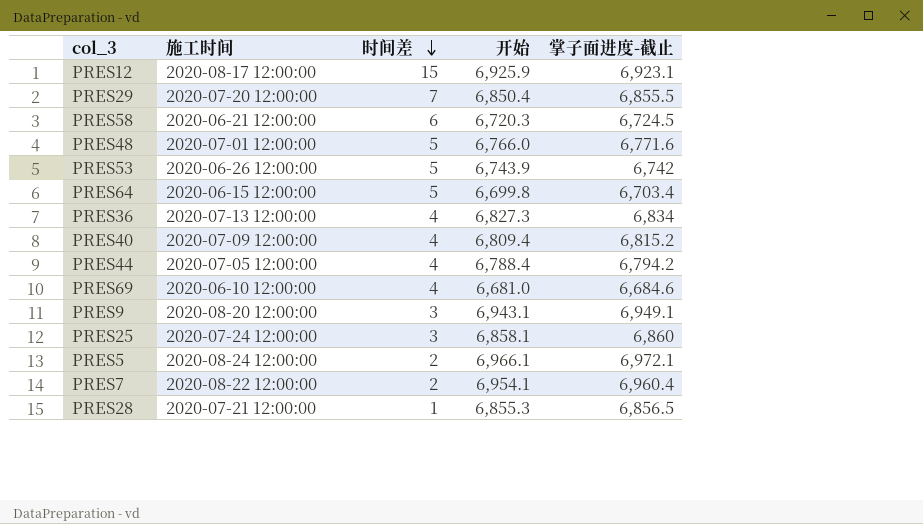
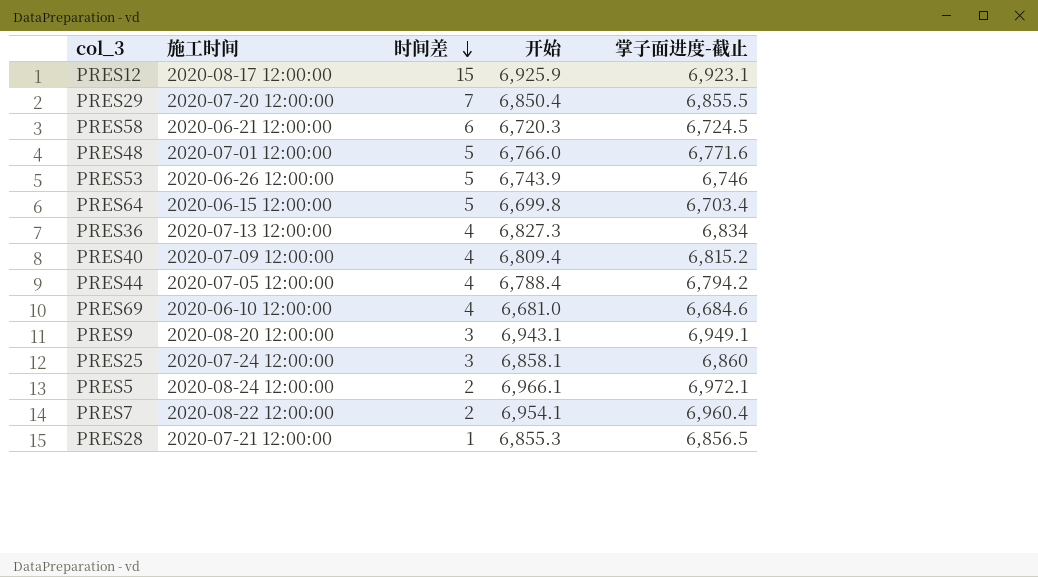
PRES53 | 掌子面进度-截止: 6,742 -> 6,746

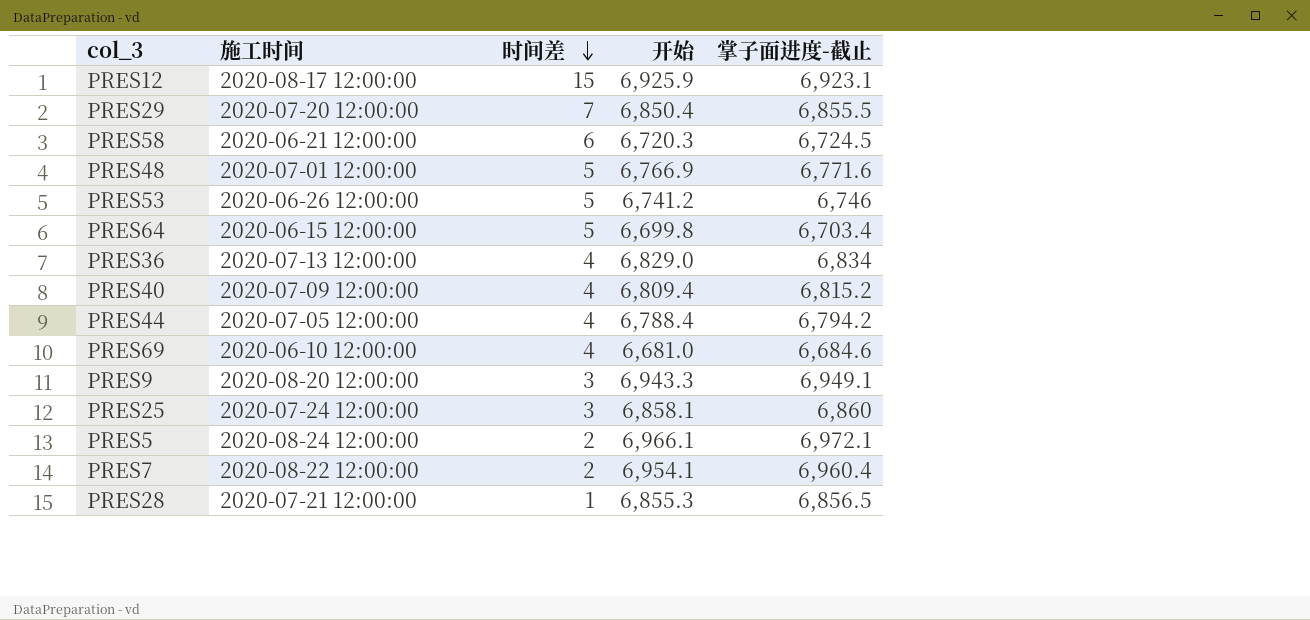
PRES48 | 开始: 6,766.0 -> 6,766.9
PRES53 | 开始: 6,743.9 -> 6,741.2
PRES36 | 开始: 6,827.3 -> 6,829.0
PRES9 | 开始: 6,943.1 -> 6,943.3

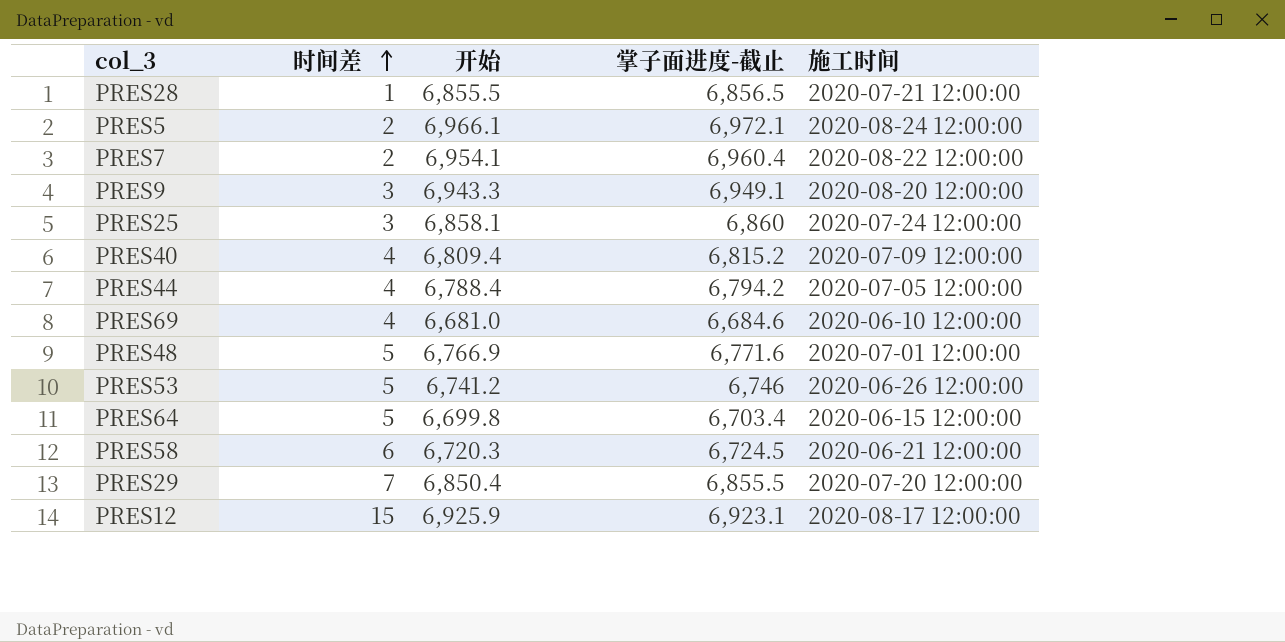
row order: 时间差 descending -> 时间差 ascending
column 施工时间 | position: 2 -> 5
row PRES36: 2020-07-13 12:00:00 | 4 | 6,829.0 | 6,834 -> none
PRES28 | 开始: 6,855.3 -> 6,855.5

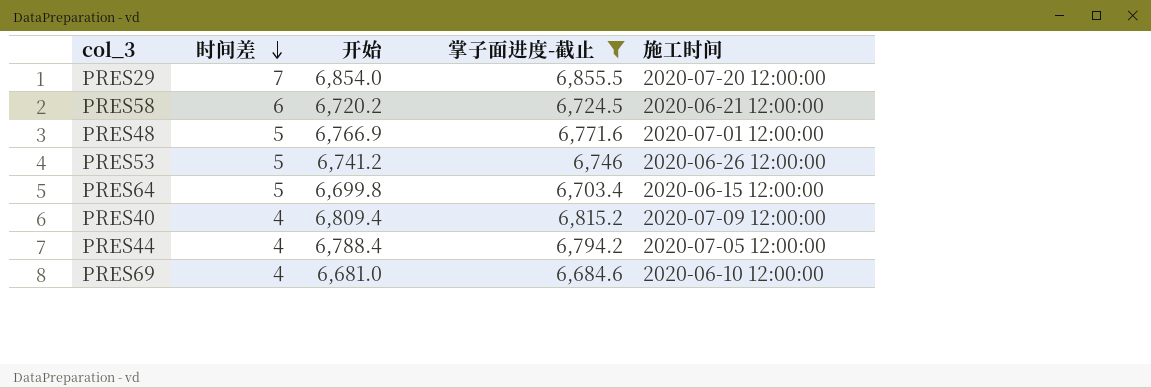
filter: none -> 掌子面进度-截止 <= 6,855.5
row order: 时间差 ascending -> 时间差 descending
PRES29 | 开始: 6,850.4 -> 6,854.0
PRES58 | 开始: 6,720.3 -> 6,720.2

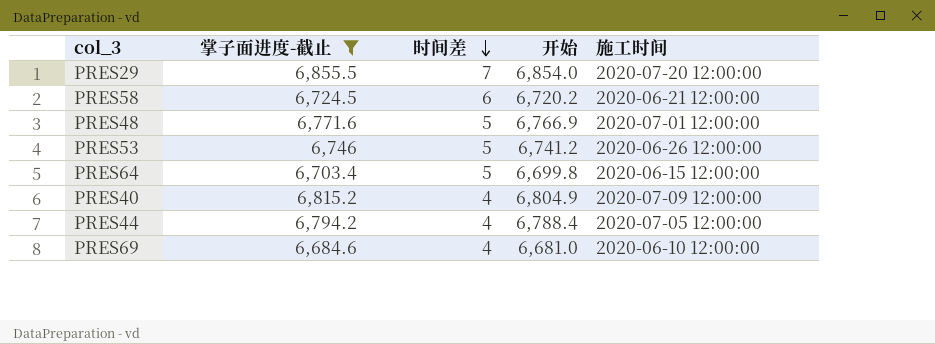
column 掌子面进度-截止 | position: 4 -> 2
PRES40 | 开始: 6,809.4 -> 6,804.9

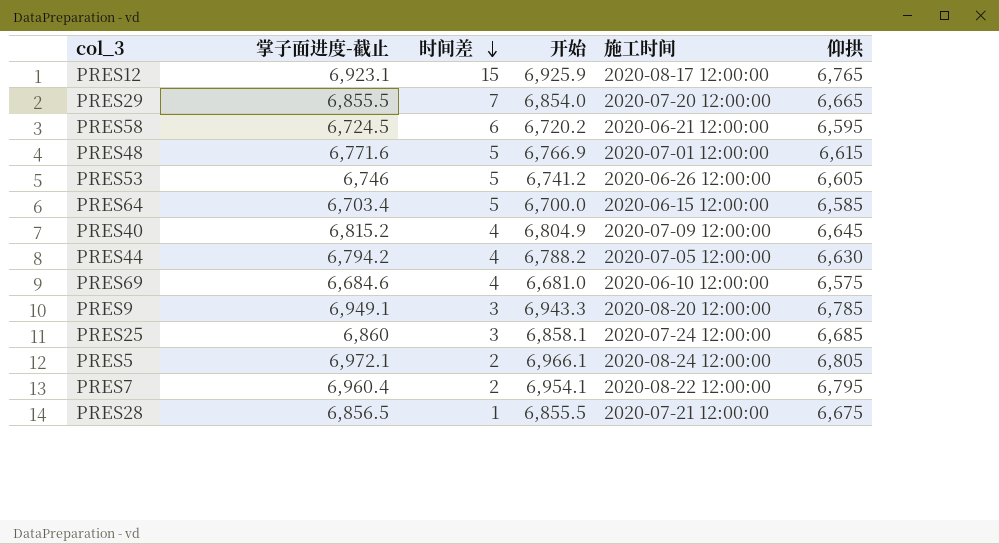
filter: 掌子面进度-截止 <= 6,855.5 -> none
column 仰拱 | position: none -> 6
PRES64 | 开始: 6,699.8 -> 6,700.0
PRES44 | 开始: 6,788.4 -> 6,788.2

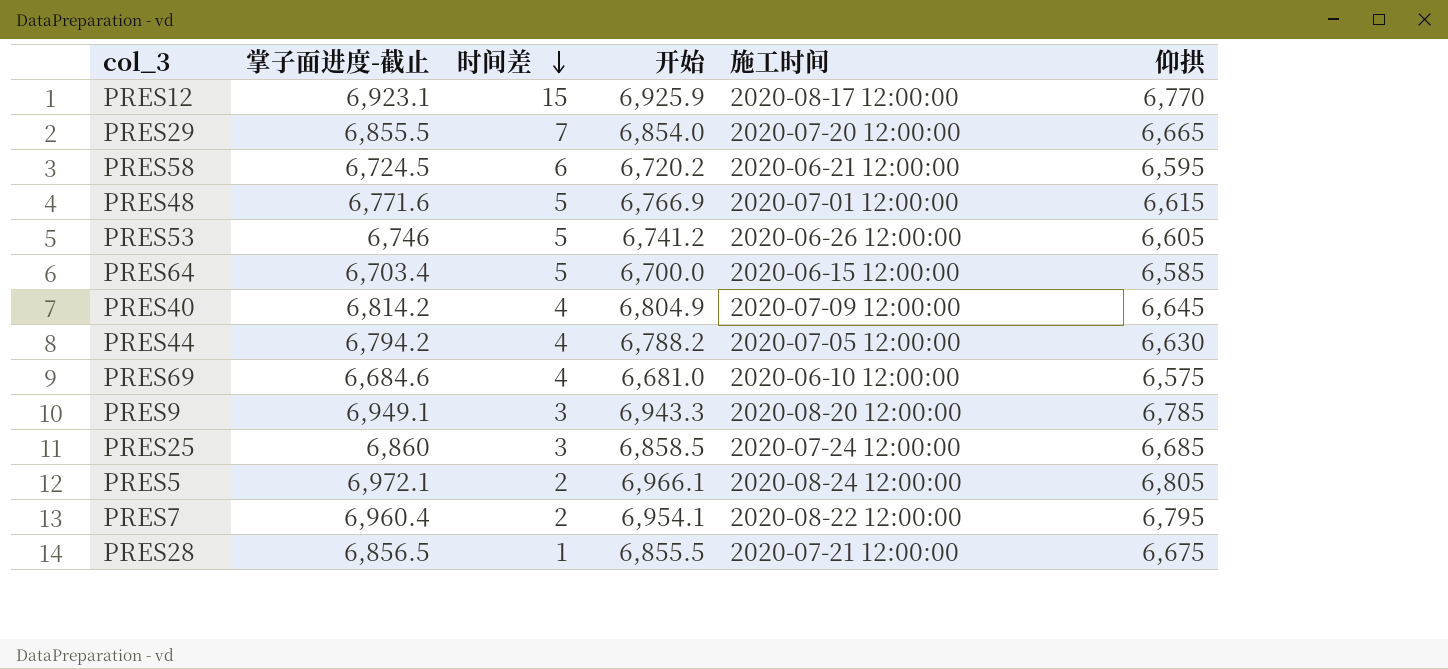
PRES12 | 仰拱: 6,765 -> 6,770
PRES40 | 掌子面进度-截止: 6,815.2 -> 6,814.2
PRES25 | 开始: 6,858.1 -> 6,858.5

